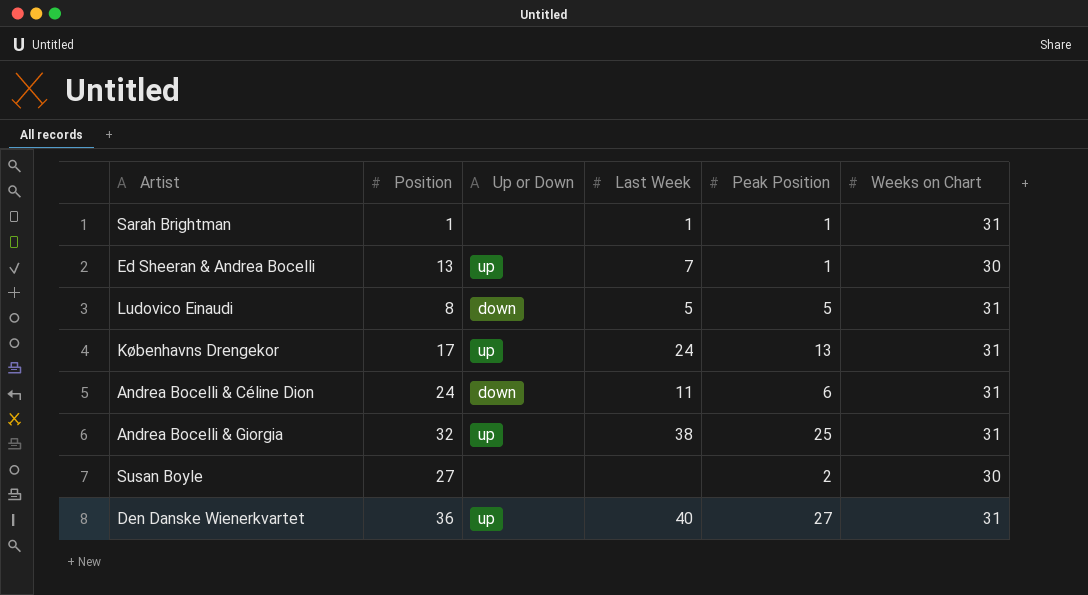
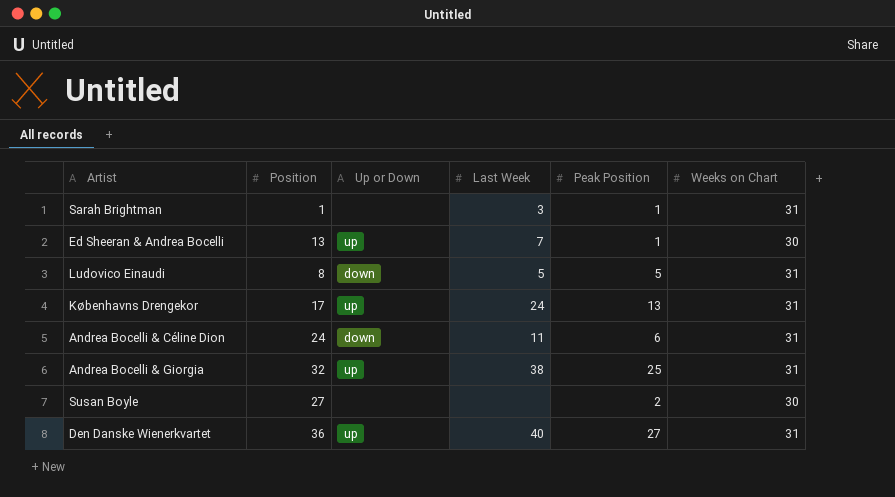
Sarah Brightman | Last Week: 1 -> 3

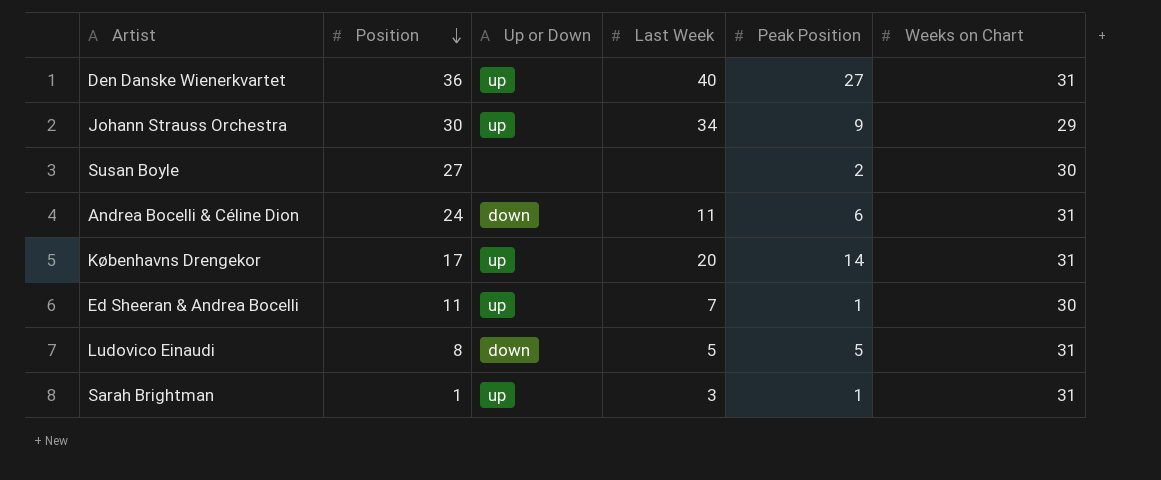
row order: none -> Position descending
row Andrea Bocelli & Giorgia: 32 | up | 38 | 25 | 31 -> none
row Johann Strauss Orchestra: none -> 30 | up | 34 | 9 | 29
Københavns Drengekor | Last Week: 24 -> 20
Københavns Drengekor | Peak Position: 13 -> 14
Ed Sheeran & Andrea Bocelli | Position: 13 -> 11
Sarah Brightman | Up or Down: none -> up

